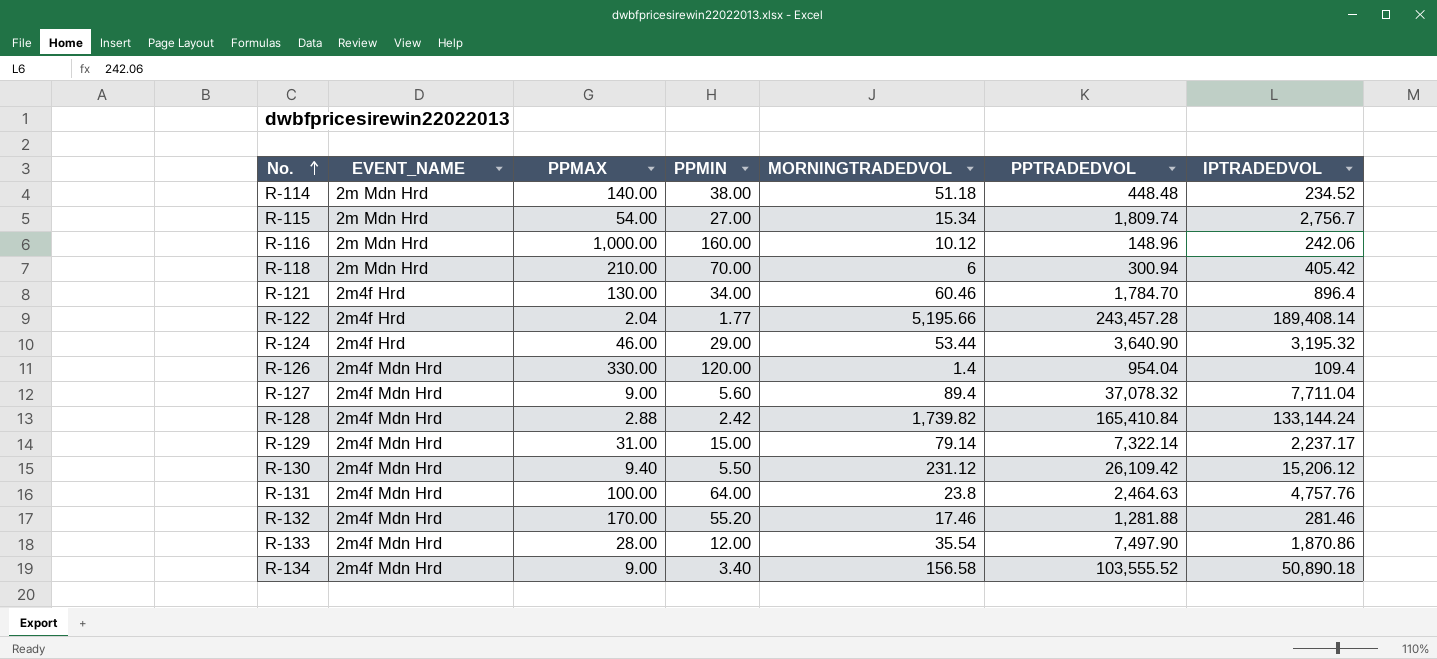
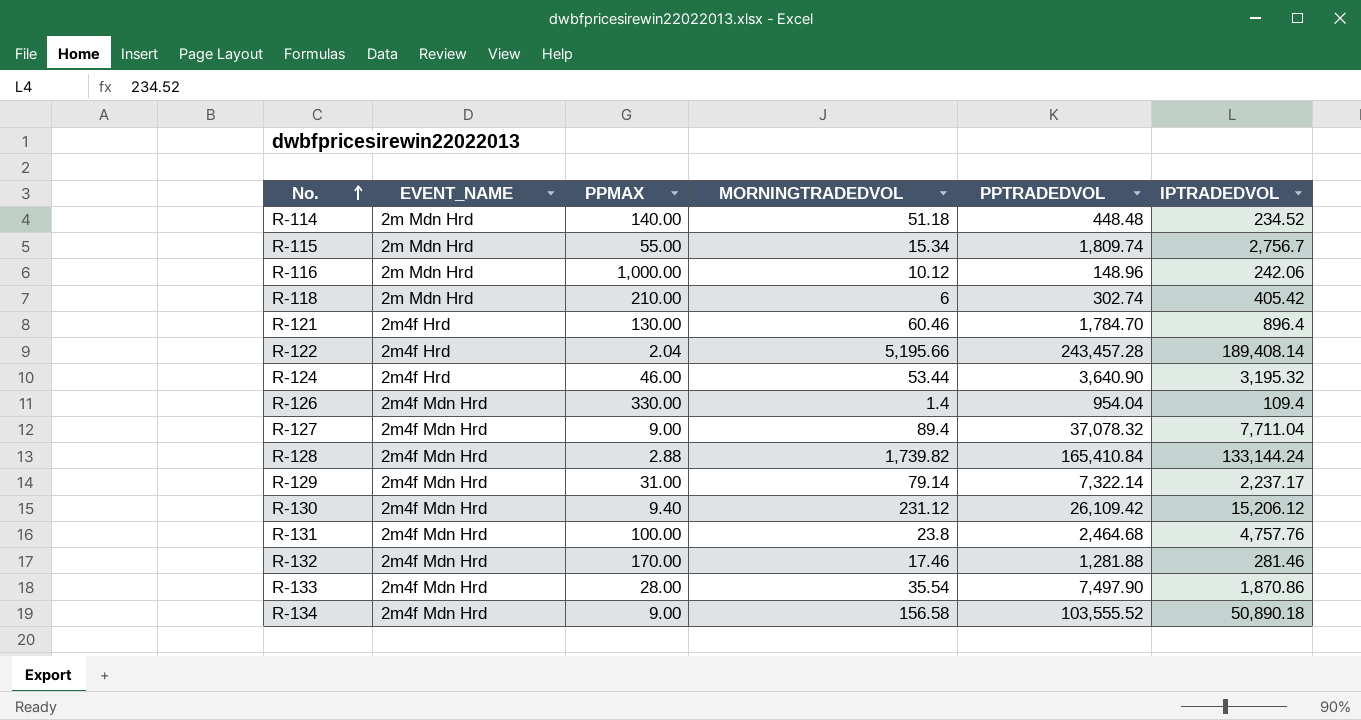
column PPMIN | position: 4 -> none
R-115 | PPMAX: 54.00 -> 55.00
R-118 | PPTRADEDVOL: 300.94 -> 302.74
R-131 | PPTRADEDVOL: 2,464.63 -> 2,464.68

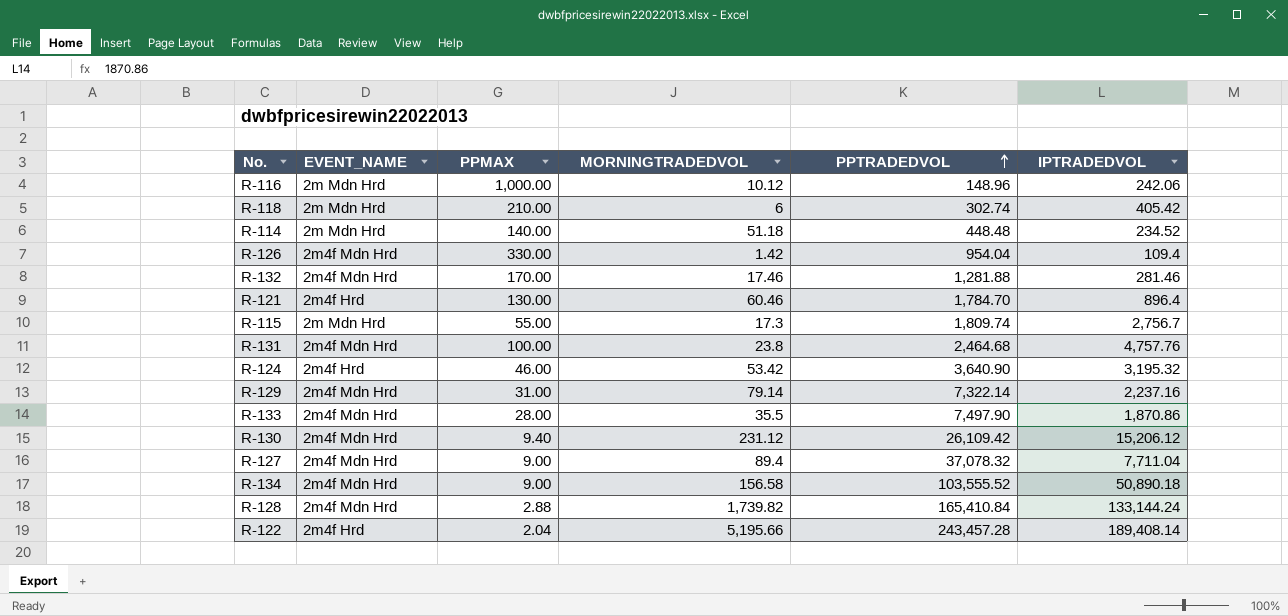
row order: No. ascending -> PPTRADEDVOL ascending
R-126 | MORNINGTRADEDVOL: 1.4 -> 1.42
R-115 | MORNINGTRADEDVOL: 15.34 -> 17.3
R-124 | MORNINGTRADEDVOL: 53.44 -> 53.42
R-129 | IPTRADEDVOL: 2,237.17 -> 2,237.16
R-133 | MORNINGTRADEDVOL: 35.54 -> 35.5

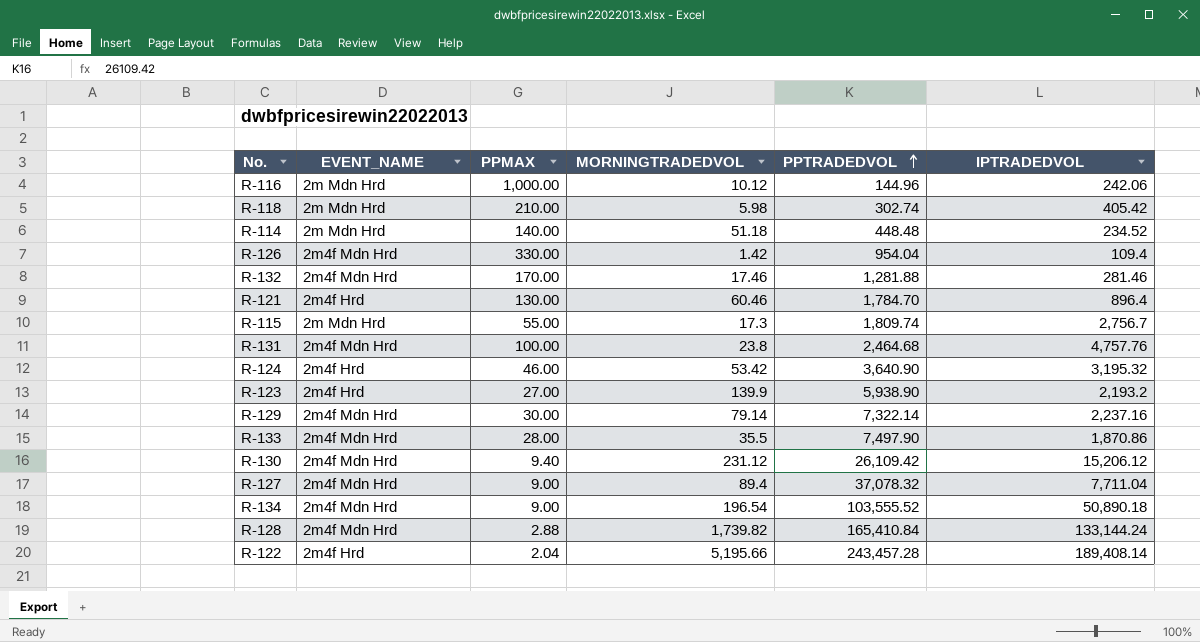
R-116 | PPTRADEDVOL: 148.96 -> 144.96
R-118 | MORNINGTRADEDVOL: 6 -> 5.98
row R-123: none -> 2m4f Hrd | 27.00 | 139.9 | 5,938.90 | 2,193.2
R-129 | PPMAX: 31.00 -> 30.00
R-134 | MORNINGTRADEDVOL: 156.58 -> 196.54

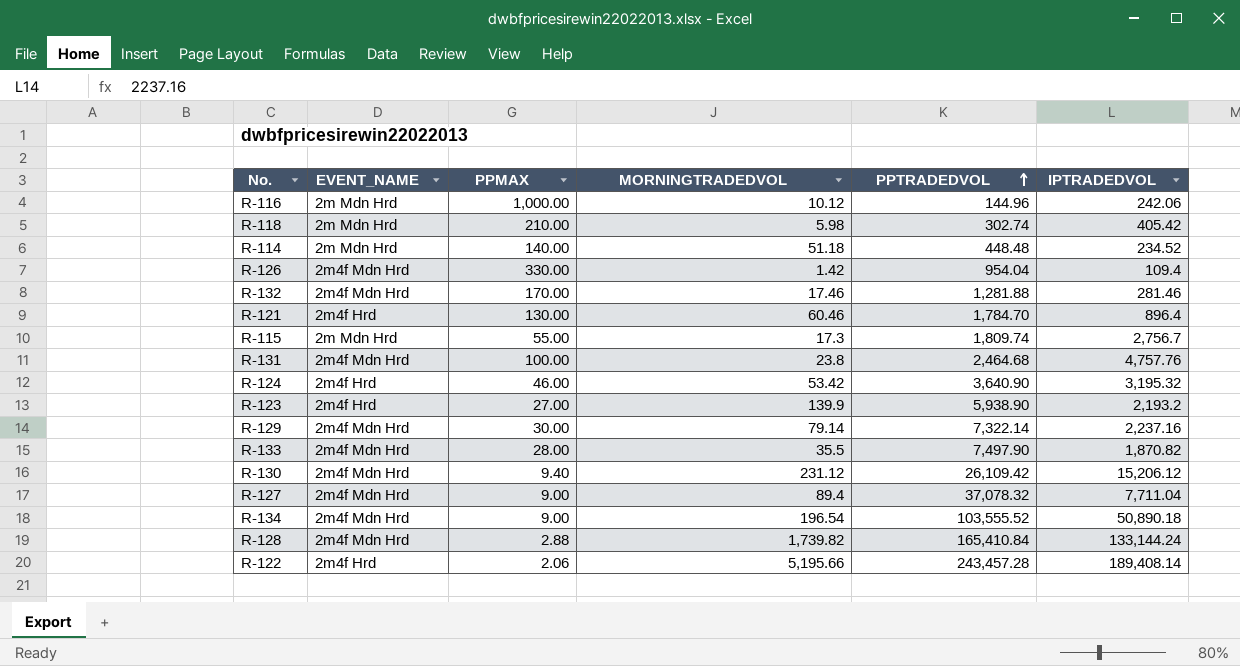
R-133 | IPTRADEDVOL: 1,870.86 -> 1,870.82
R-122 | PPMAX: 2.04 -> 2.06

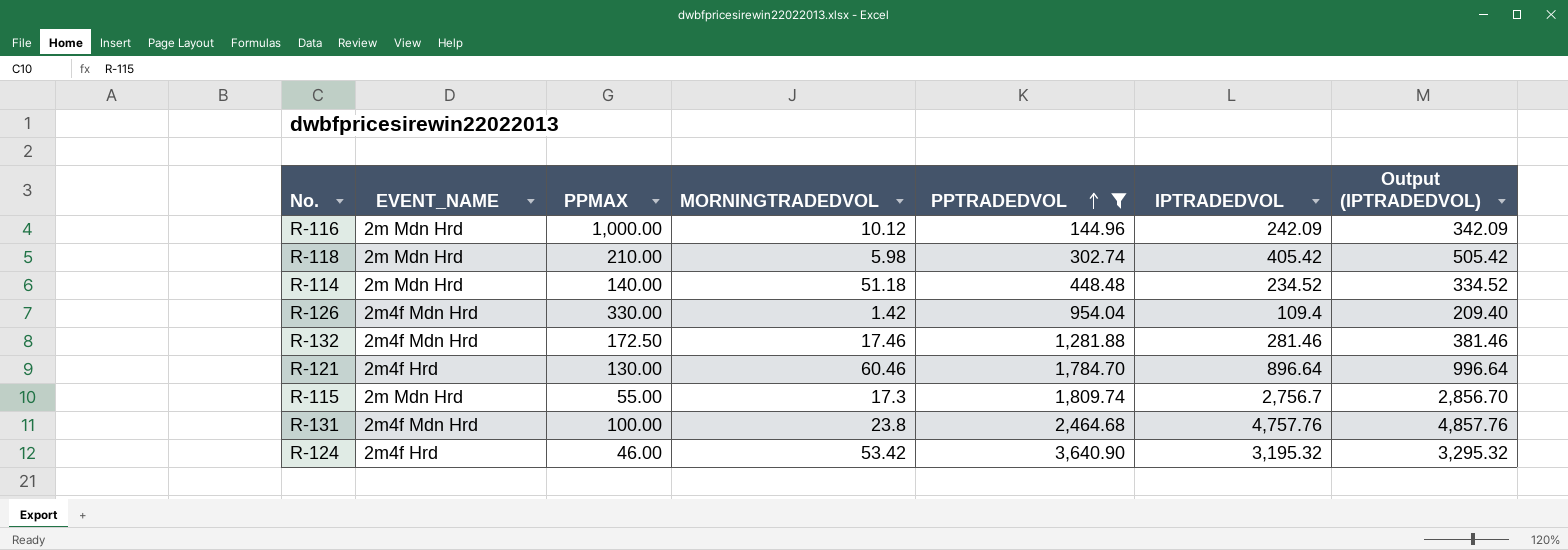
filter: none -> PPTRADEDVOL <= 3,640.90
column Output (IPTRADEDVOL) | formula: none -> [IPTRADEDVOL] + 100
R-116 | IPTRADEDVOL: 242.06 -> 242.09
R-132 | PPMAX: 170.00 -> 172.50
R-121 | IPTRADEDVOL: 896.4 -> 896.64

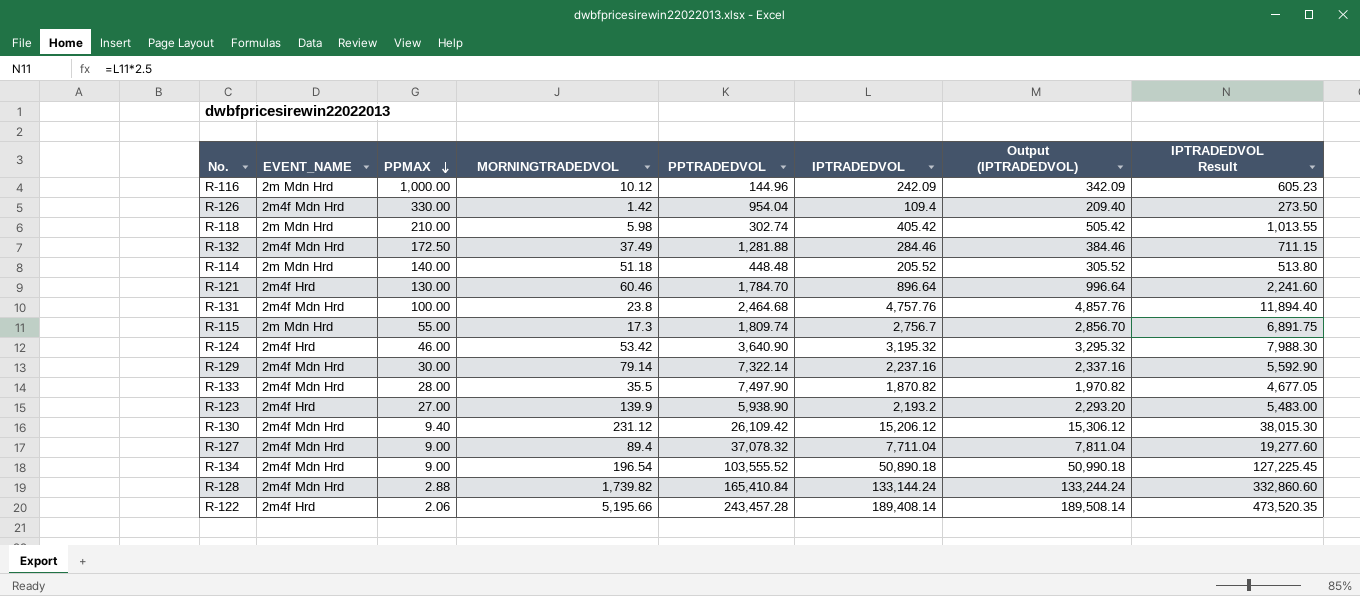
filter: PPTRADEDVOL <= 3,640.90 -> none
row order: PPTRADEDVOL ascending -> PPMAX descending
column IPTRADEDVOL Result | formula: none -> [IPTRADEDVOL] * 2.5
R-132 | MORNINGTRADEDVOL: 17.46 -> 37.49
R-132 | IPTRADEDVOL: 281.46 -> 284.46
R-132 | Output (IPTRADEDVOL): 381.46 -> 384.46
R-114 | IPTRADEDVOL: 234.52 -> 205.52
R-114 | Output (IPTRADEDVOL): 334.52 -> 305.52

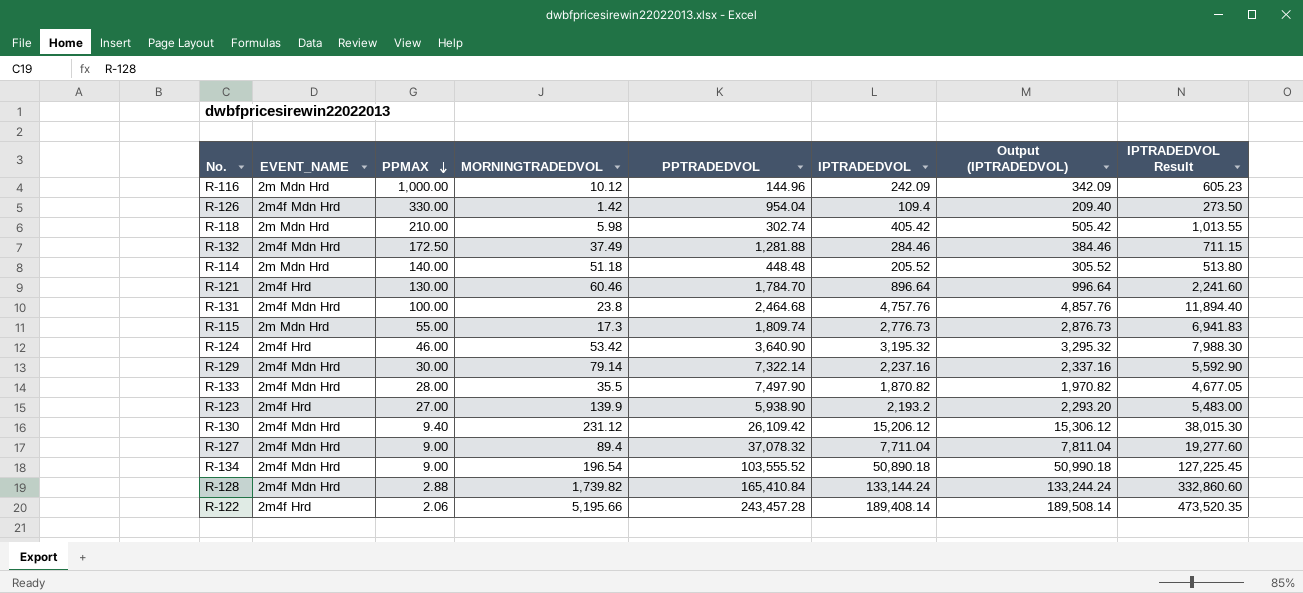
R-115 | IPTRADEDVOL: 2,756.7 -> 2,776.73
R-115 | Output (IPTRADEDVOL): 2,856.70 -> 2,876.73
R-115 | IPTRADEDVOL Result: 6,891.75 -> 6,941.83

